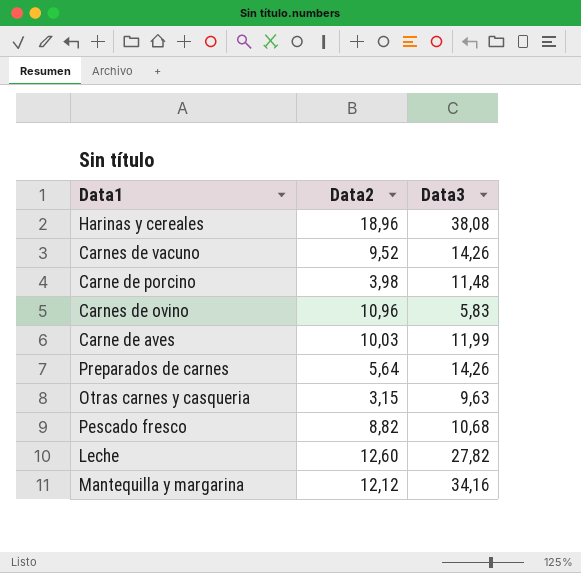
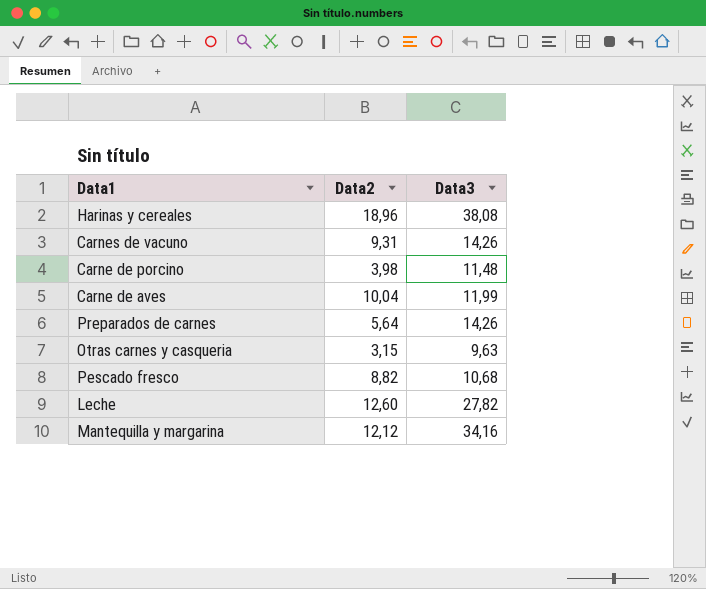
row Carnes de ovino: 10,96 | 5,83 -> none
Carnes de vacuno | Data2: 9,52 -> 9,31
Carne de aves | Data2: 10,03 -> 10,04

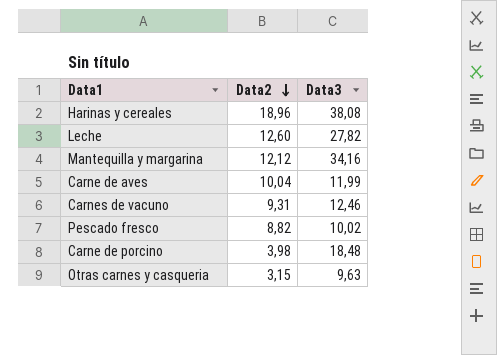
row order: none -> Data2 descending
row Preparados de carnes: 5,64 | 14,26 -> none
Carnes de vacuno | Data3: 14,26 -> 12,46
Pescado fresco | Data3: 10,68 -> 10,02
Carne de porcino | Data3: 11,48 -> 18,48

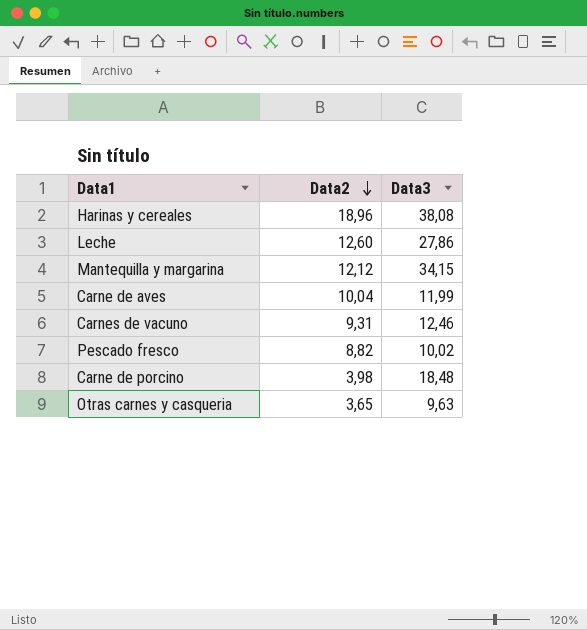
Leche | Data3: 27,82 -> 27,86
Mantequilla y margarina | Data3: 34,16 -> 34,15
Otras carnes y casqueria | Data2: 3,15 -> 3,65

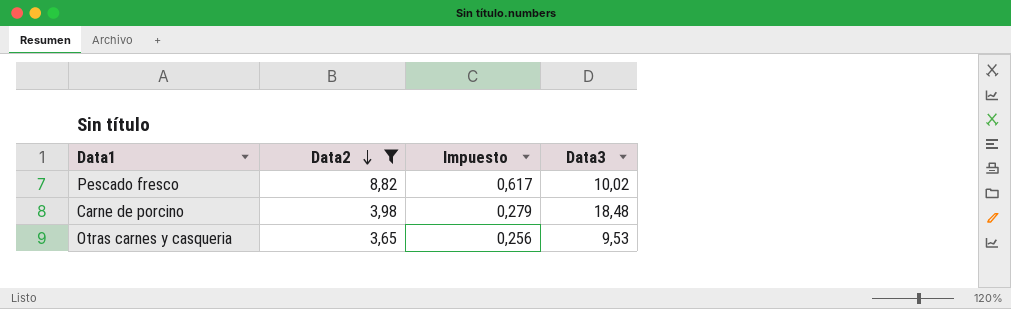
filter: none -> Data2 <= 8,82
column Impuesto | formula: none -> [Data2] * 0,07
Otras carnes y casqueria | Data3: 9,63 -> 9,53

